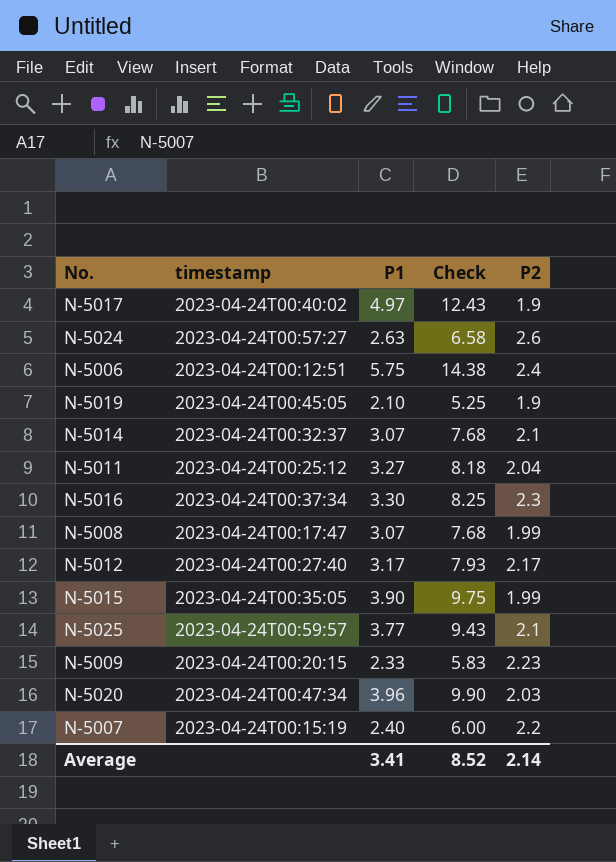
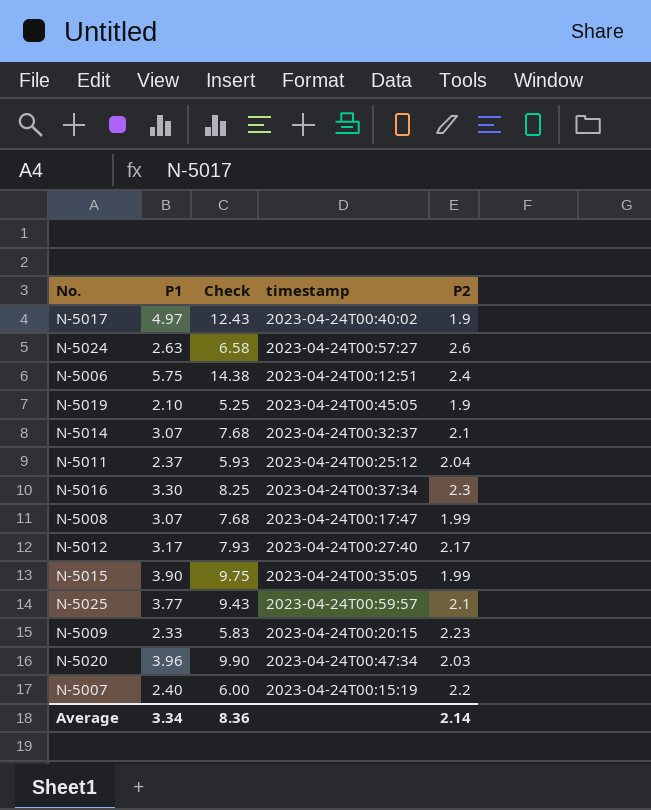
column timestamp | position: 2 -> 4
N-5011 | P1: 3.27 -> 2.37
N-5011 | Check: 8.18 -> 5.93
Average | P1: 3.41 -> 3.34
Average | Check: 8.52 -> 8.36

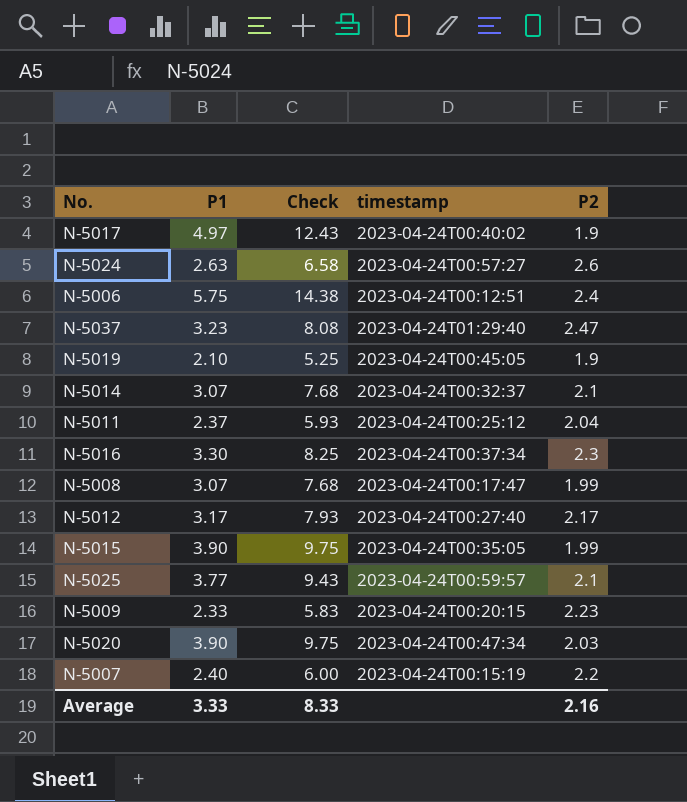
row N-5037: none -> 3.23 | 8.08 | 2023-04-24T01:29:40 | 2.47
N-5020 | P1: 3.96 -> 3.90
N-5020 | Check: 9.90 -> 9.75
Average | P1: 3.34 -> 3.33
Average | Check: 8.36 -> 8.33
Average | P2: 2.14 -> 2.16

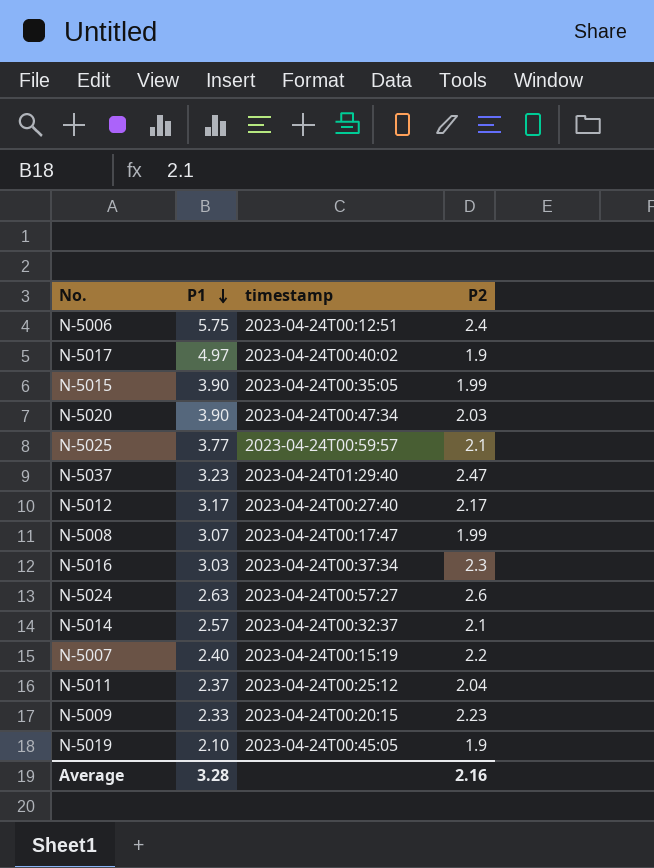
row order: none -> P1 descending
column Check | formula: [P1] * 2.5 -> none
N-5016 | P1: 3.30 -> 3.03
N-5014 | P1: 3.07 -> 2.57
Average | P1: 3.33 -> 3.28

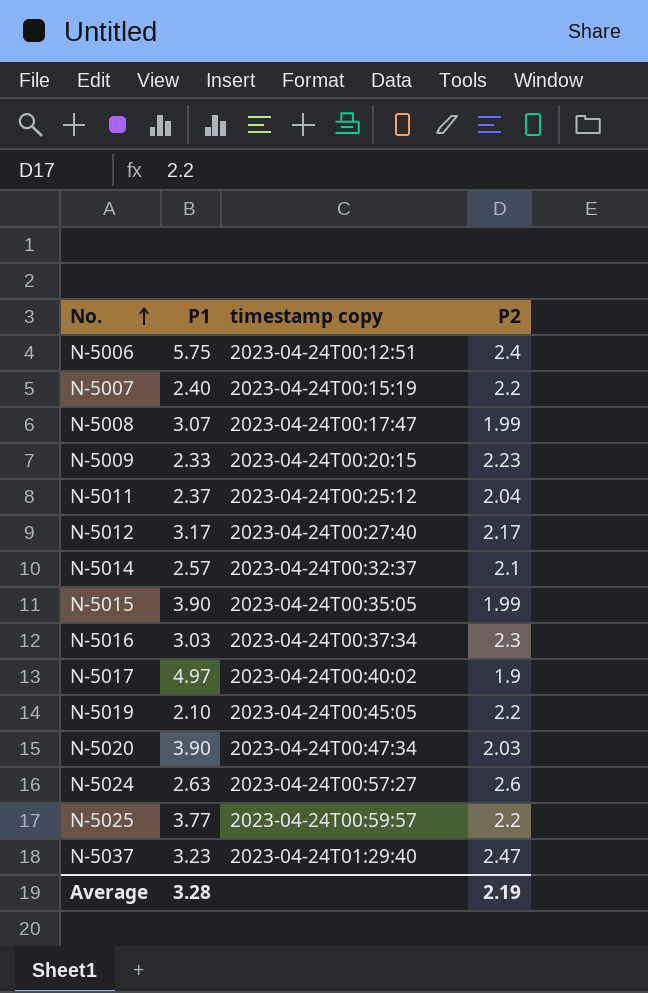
row order: P1 descending -> No. ascending
column name: timestamp -> timestamp copy
N-5019 | P2: 1.9 -> 2.2
N-5025 | P2: 2.1 -> 2.2
Average | P2: 2.16 -> 2.19

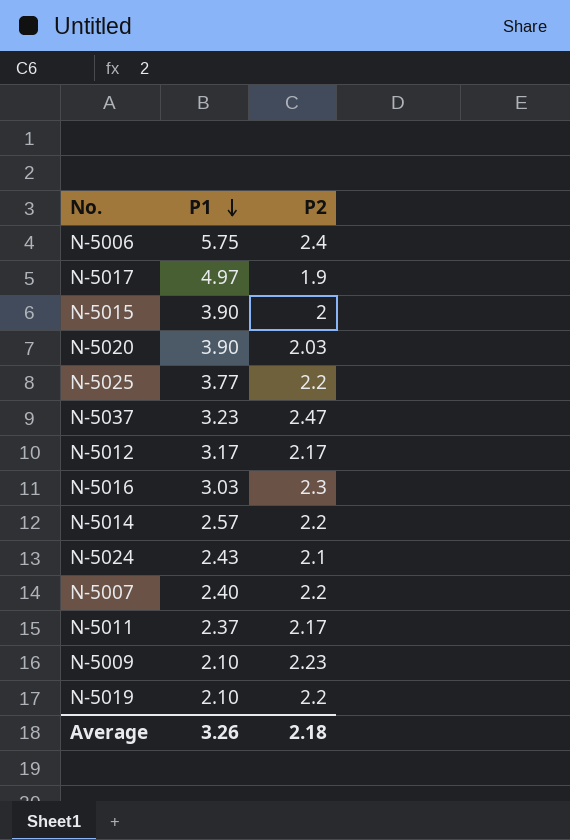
row order: No. ascending -> P1 descending
column timestamp copy | position: 3 -> none
row N-5008: 3.07 | 2023-04-24T00:17:47 | 1.99 -> none
N-5015 | P2: 1.99 -> 2
N-5014 | P2: 2.1 -> 2.2
N-5024 | P1: 2.63 -> 2.43
N-5024 | P2: 2.6 -> 2.1
N-5011 | P2: 2.04 -> 2.17
N-5009 | P1: 2.33 -> 2.10
Average | P1: 3.28 -> 3.26
Average | P2: 2.19 -> 2.18

